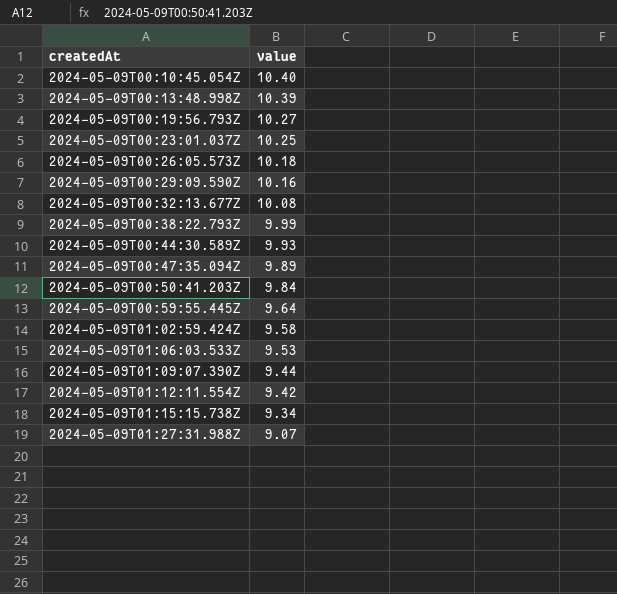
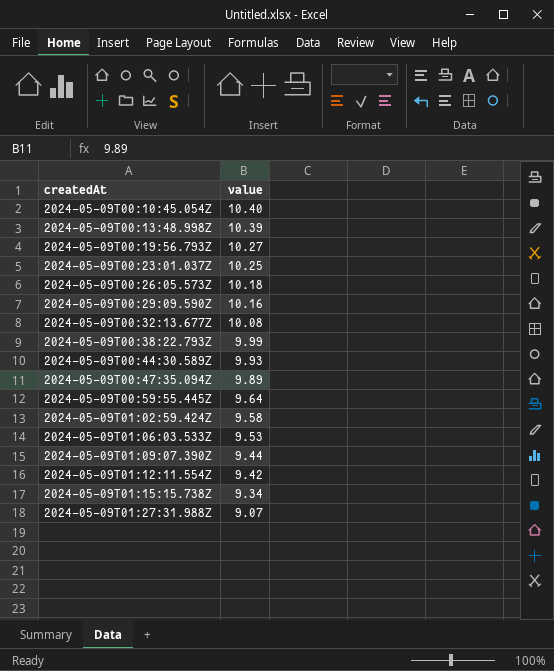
row 2024-05-09T00:50:41.203Z: 9.84 -> none

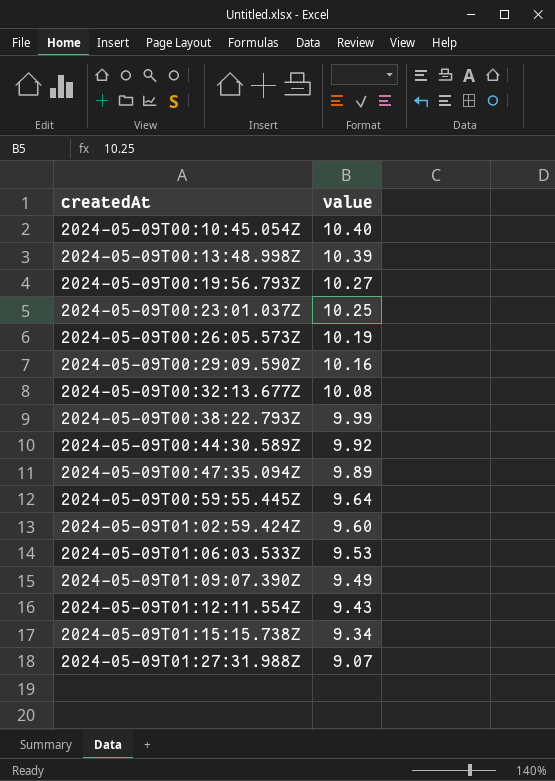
2024-05-09T00:26:05.573Z | value: 10.18 -> 10.19
2024-05-09T00:44:30.589Z | value: 9.93 -> 9.92
2024-05-09T01:02:59.424Z | value: 9.58 -> 9.60
2024-05-09T01:09:07.390Z | value: 9.44 -> 9.49
2024-05-09T01:12:11.554Z | value: 9.42 -> 9.43

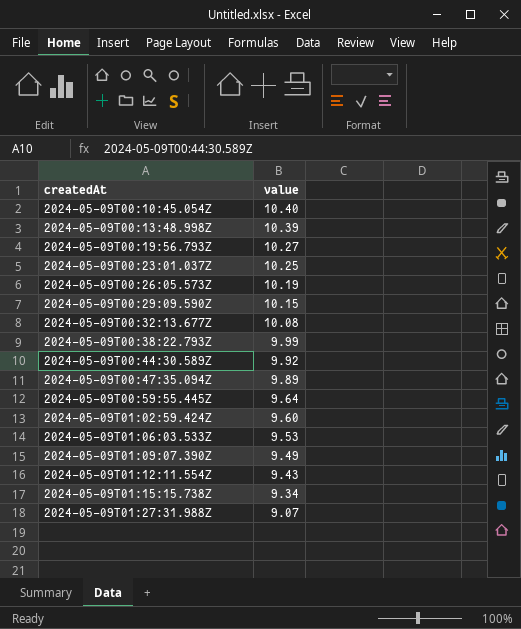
2024-05-09T00:29:09.590Z | value: 10.16 -> 10.15

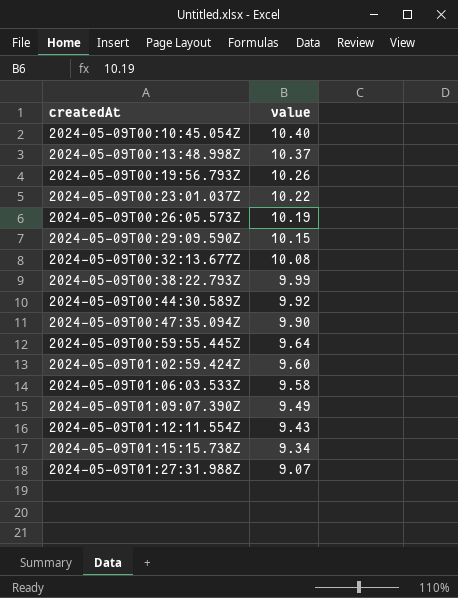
2024-05-09T00:13:48.998Z | value: 10.39 -> 10.37
2024-05-09T00:19:56.793Z | value: 10.27 -> 10.26
2024-05-09T00:23:01.037Z | value: 10.25 -> 10.22
2024-05-09T00:47:35.094Z | value: 9.89 -> 9.90
2024-05-09T01:06:03.533Z | value: 9.53 -> 9.58

